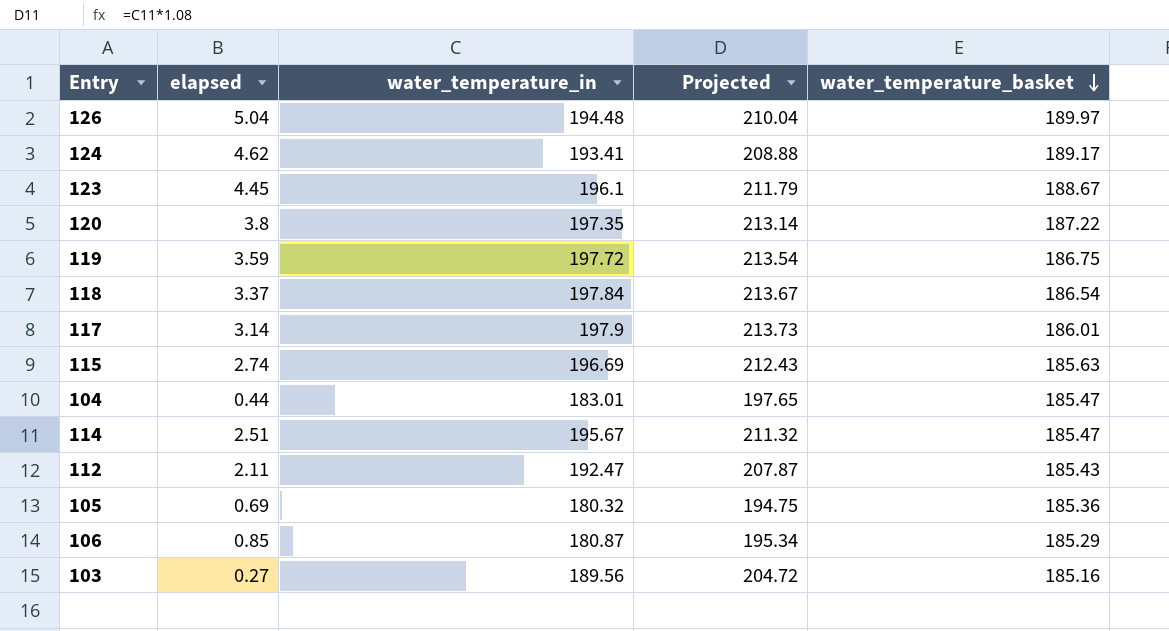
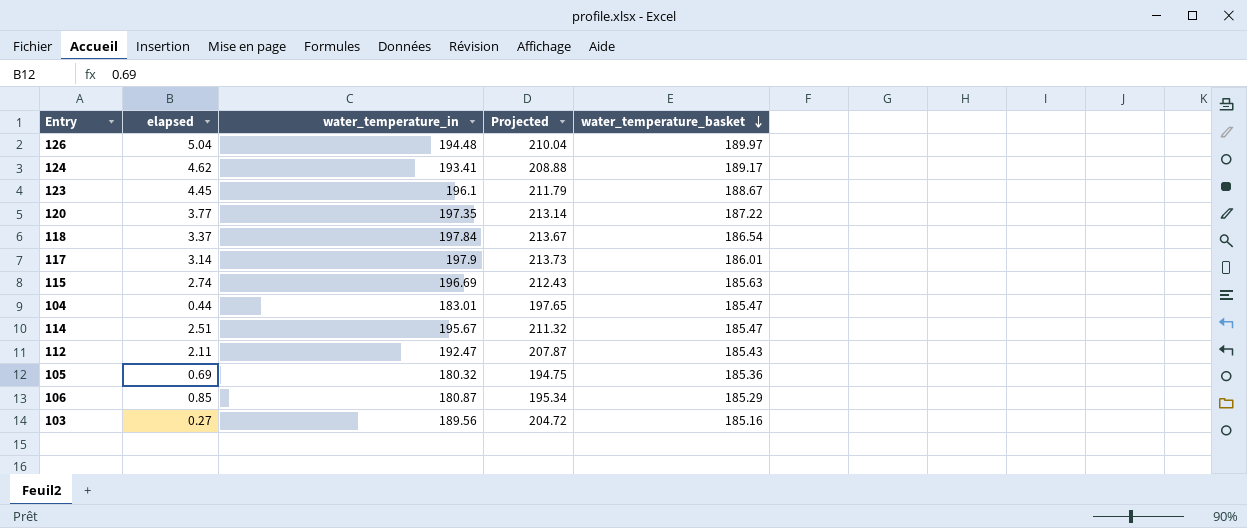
row 119: 3.59 | 197.72 | 213.54 | 186.75 -> none
120 | elapsed: 3.8 -> 3.77

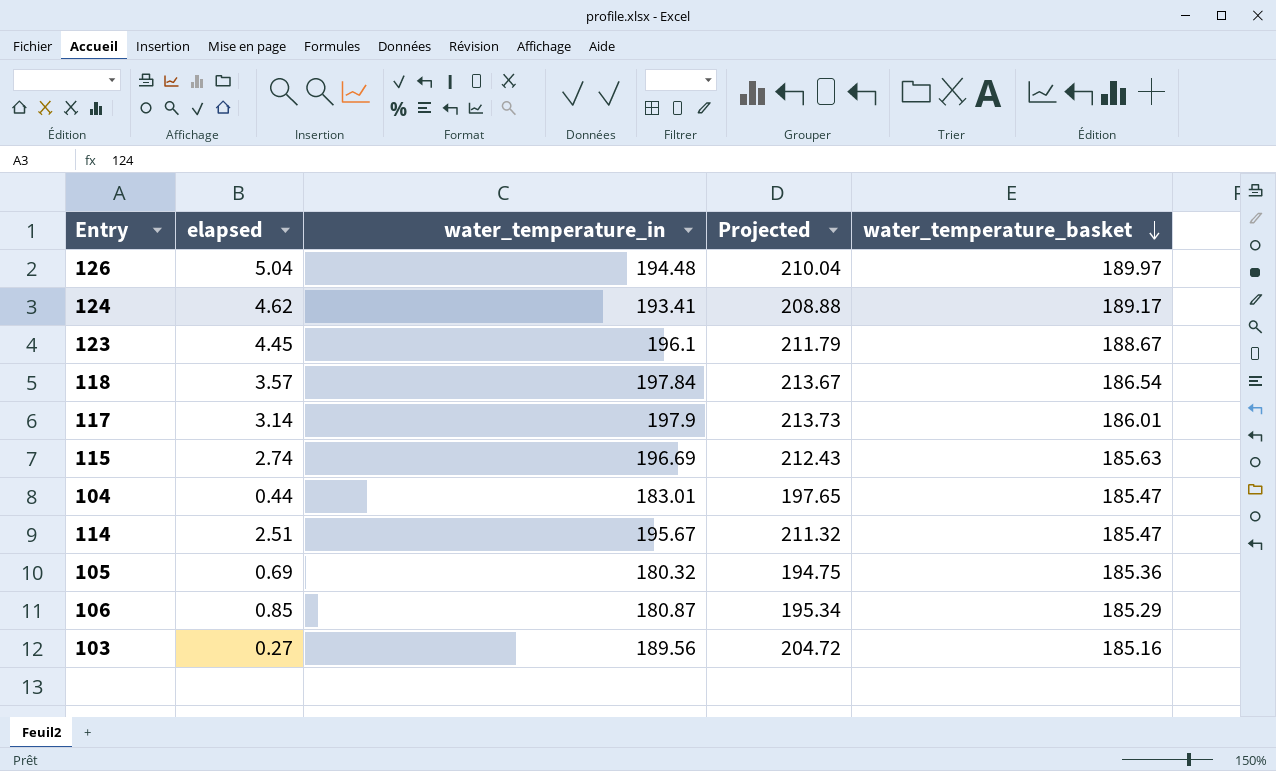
row 120: 3.77 | 197.35 | 213.14 | 187.22 -> none
row 112: 2.11 | 192.47 | 207.87 | 185.43 -> none
118 | elapsed: 3.37 -> 3.57

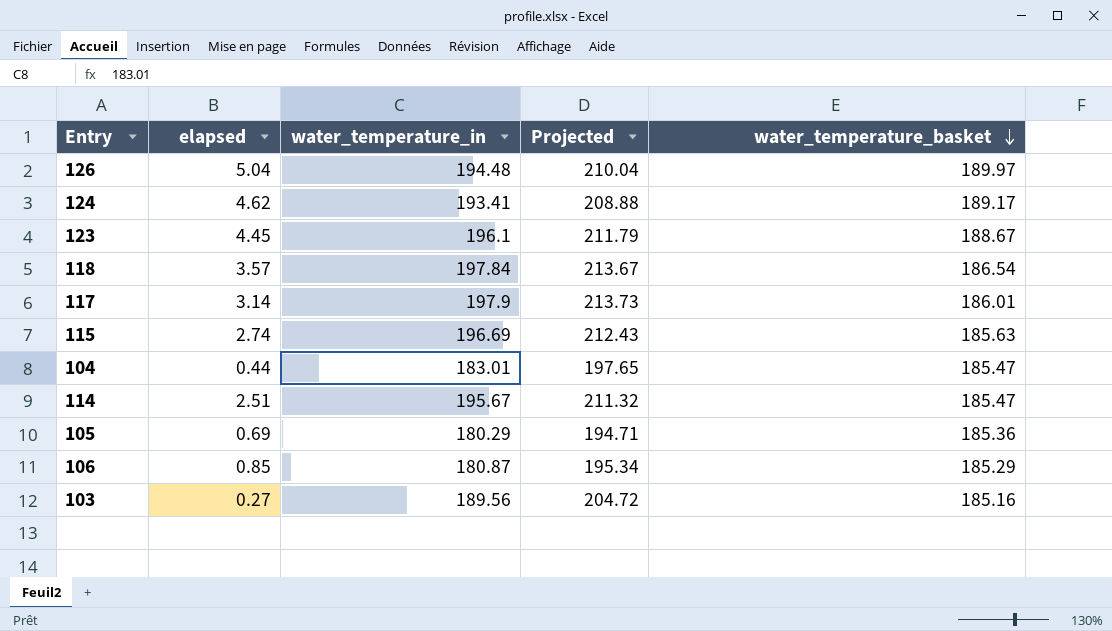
105 | water_temperature_in: 180.32 -> 180.29
105 | Projected: 194.75 -> 194.71

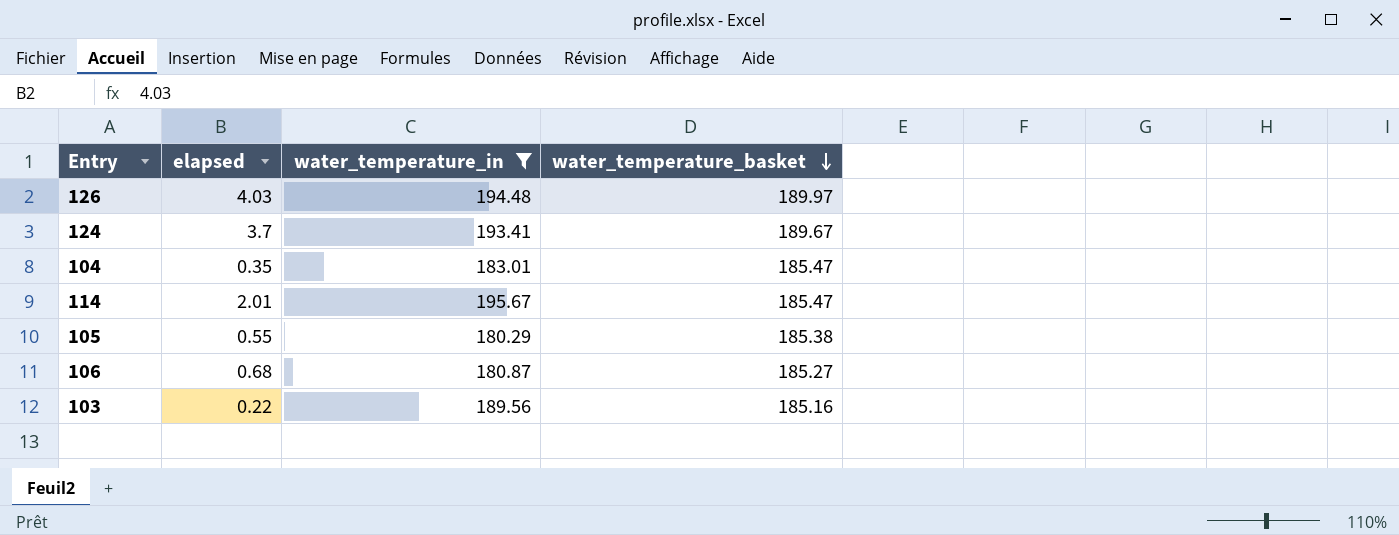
filter: none -> water_temperature_in <= 195.67
column Projected | formula: [water_temperature_in] * 1.08 -> none
126 | elapsed: 5.04 -> 4.03
124 | elapsed: 4.62 -> 3.7
124 | water_temperature_basket: 189.17 -> 189.67
104 | elapsed: 0.44 -> 0.35
114 | elapsed: 2.51 -> 2.01
105 | elapsed: 0.69 -> 0.55
105 | water_temperature_basket: 185.36 -> 185.38
106 | elapsed: 0.85 -> 0.68
106 | water_temperature_basket: 185.29 -> 185.27
103 | elapsed: 0.27 -> 0.22

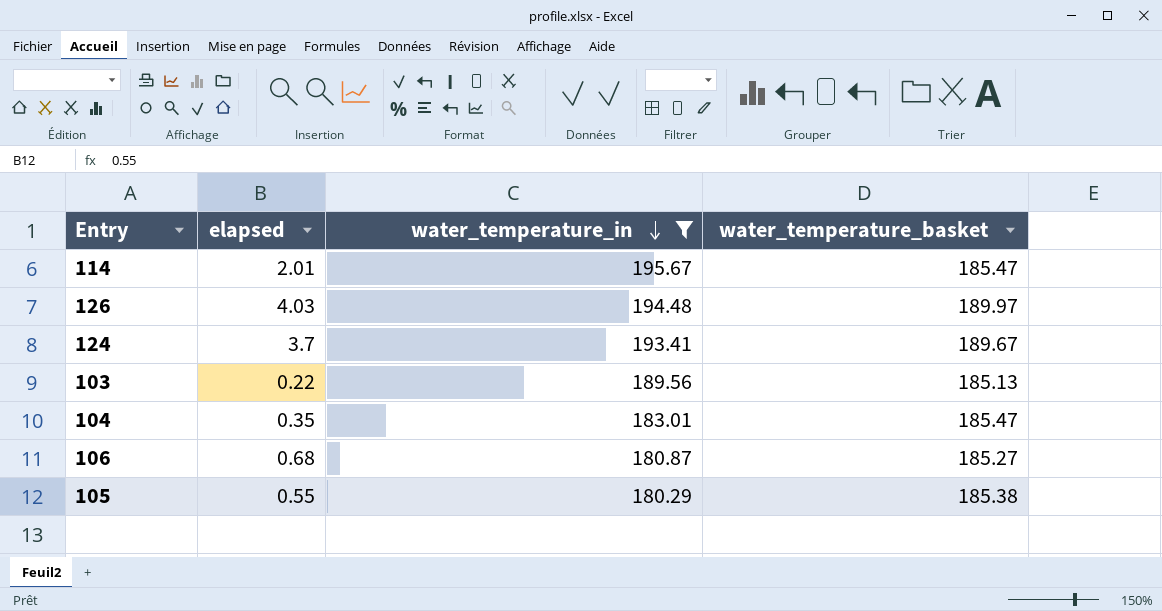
row order: water_temperature_basket descending -> water_temperature_in descending
103 | water_temperature_basket: 185.16 -> 185.13

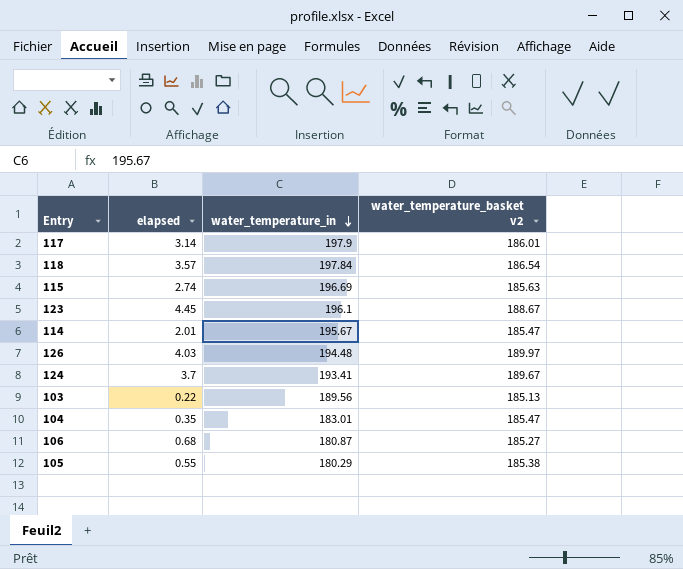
filter: water_temperature_in <= 195.67 -> none
column name: water_temperature_basket -> water_temperature_basket v2

